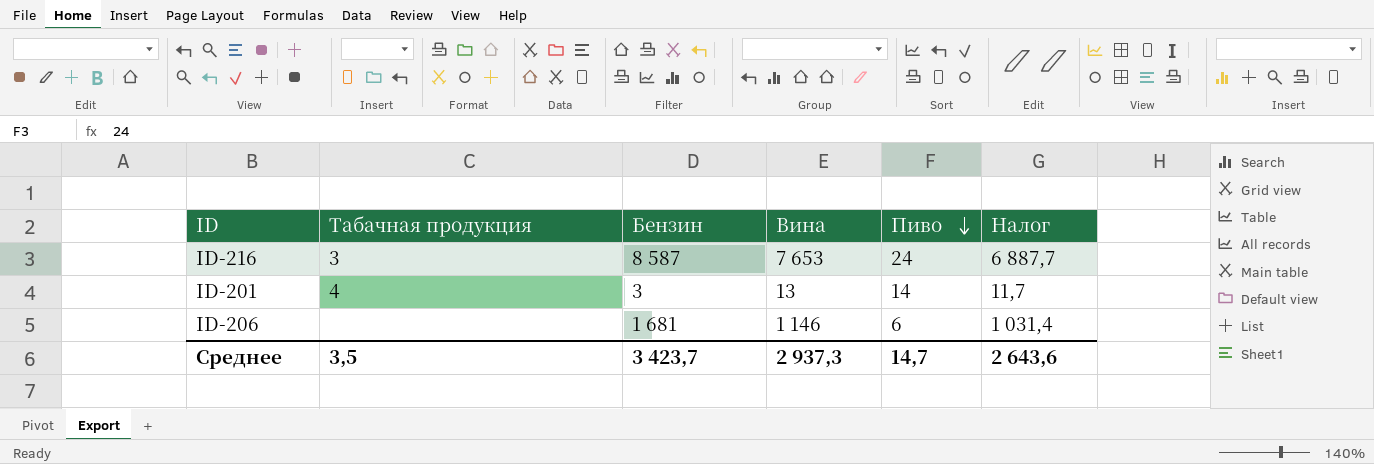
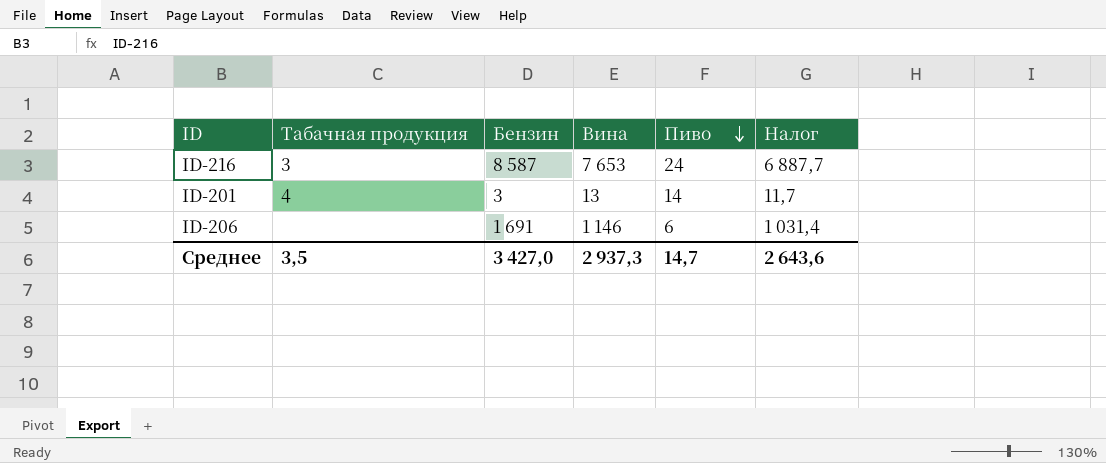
ID-206 | Бензин: 1 681 -> 1 691
Среднее | Бензин: 3 423,7 -> 3 427,0

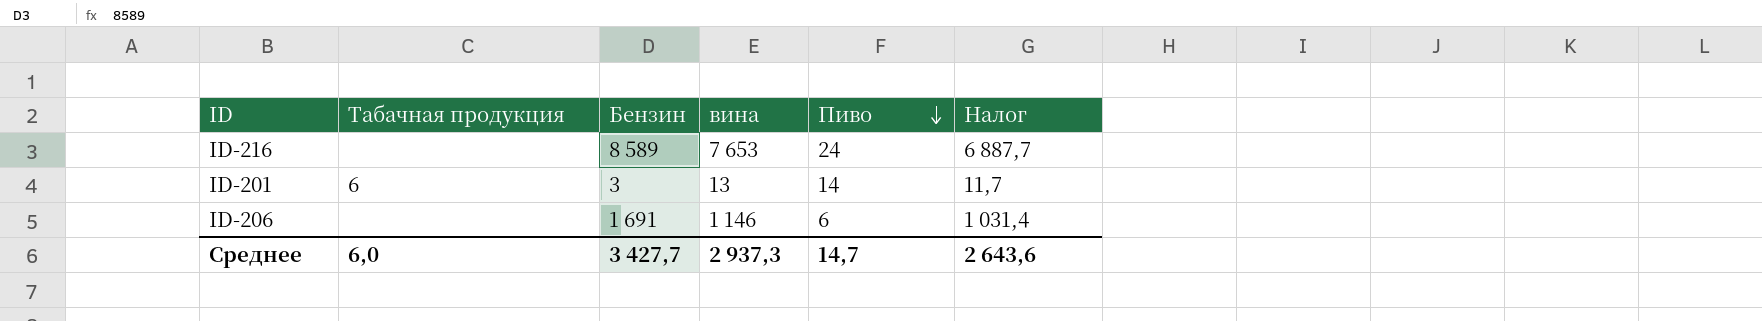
column name: Вина -> вина
ID-216 | Табачная продукция: 3 -> none
ID-216 | Бензин: 8 587 -> 8 589
ID-201 | Табачная продукция: 4 -> 6
Среднее | Табачная продукция: 3,5 -> 6,0
Среднее | Бензин: 3 427,0 -> 3 427,7

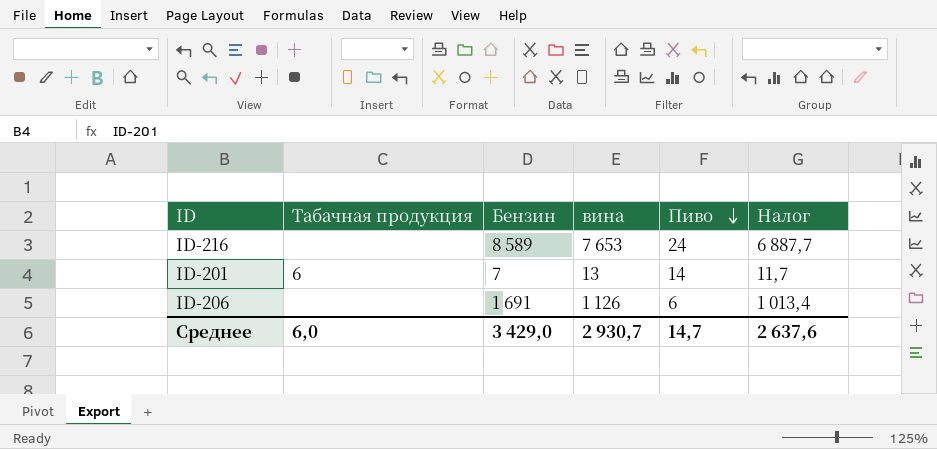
ID-201 | Бензин: 3 -> 7
ID-206 | вина: 1 146 -> 1 126
ID-206 | Налог: 1 031,4 -> 1 013,4
Среднее | Бензин: 3 427,7 -> 3 429,0
Среднее | вина: 2 937,3 -> 2 930,7
Среднее | Налог: 2 643,6 -> 2 637,6

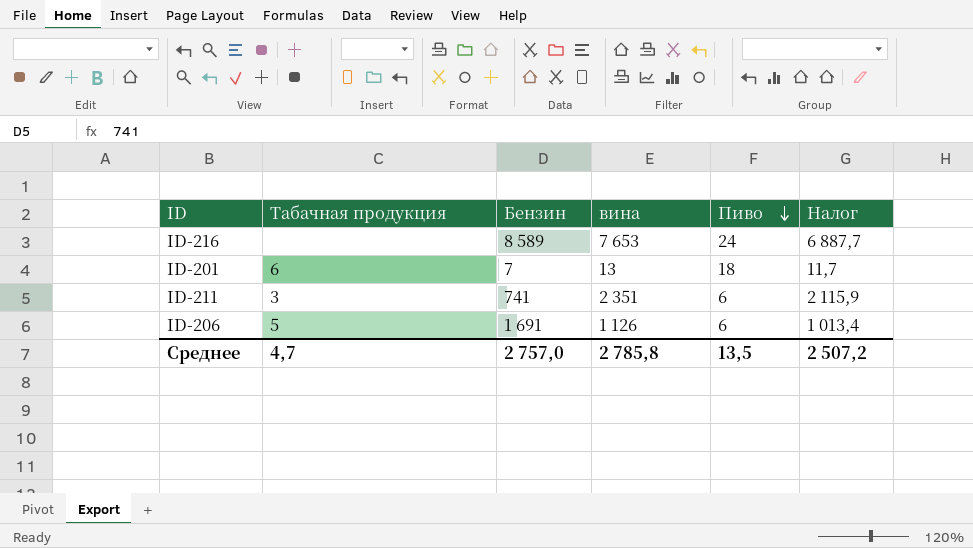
ID-201 | Пиво: 14 -> 18
row ID-211: none -> 3 | 741 | 2 351 | 6 | 2 115,9
ID-206 | Табачная продукция: none -> 5
Среднее | Табачная продукция: 6,0 -> 4,7
Среднее | Бензин: 3 429,0 -> 2 757,0
Среднее | вина: 2 930,7 -> 2 785,8
Среднее | Пиво: 14,7 -> 13,5
Среднее | Налог: 2 637,6 -> 2 507,2

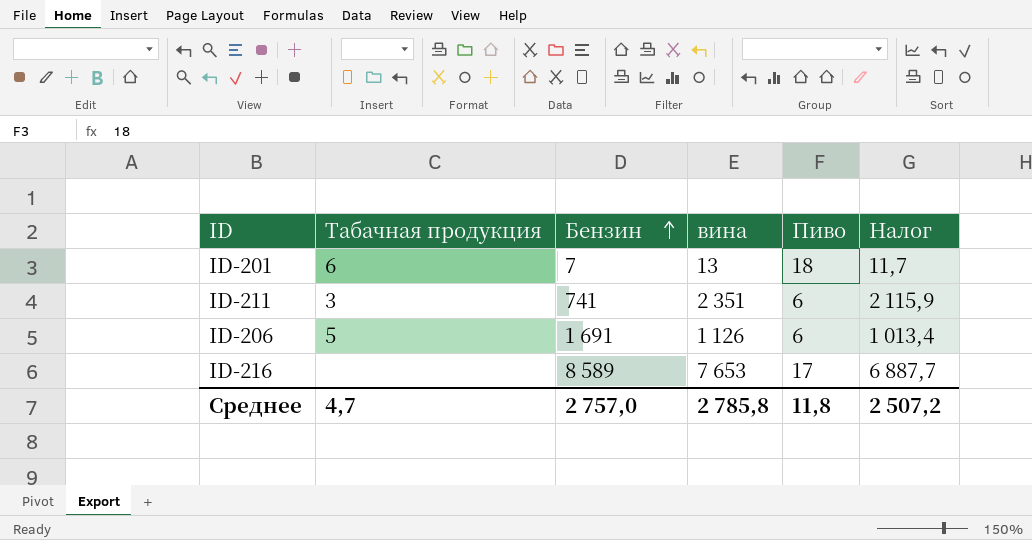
row order: Пиво descending -> Бензин ascending
ID-216 | Пиво: 24 -> 17
Среднее | Пиво: 13,5 -> 11,8

